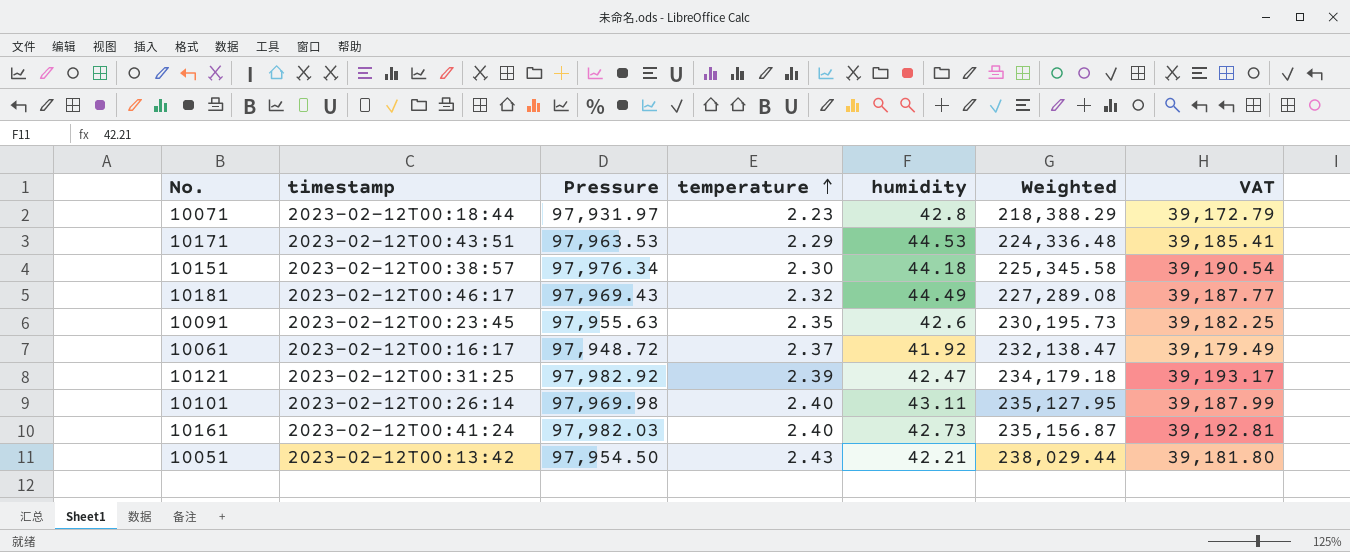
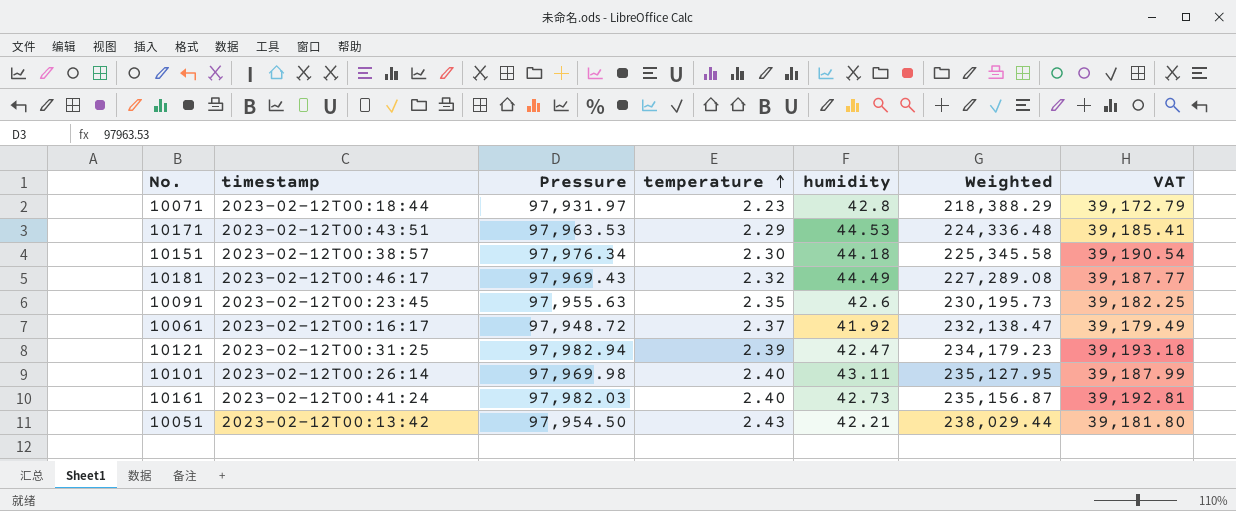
10121 | Pressure: 97,982.92 -> 97,982.94
10121 | Weighted: 234,179.18 -> 234,179.23
10121 | VAT: 39,193.17 -> 39,193.18

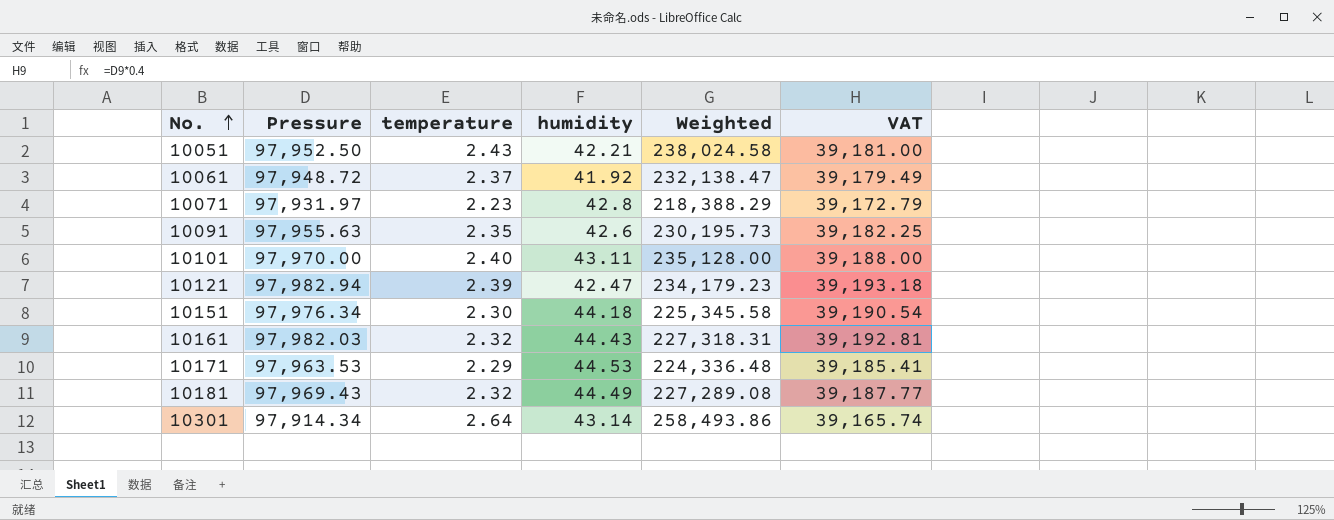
row order: temperature ascending -> No. ascending
column timestamp | position: 2 -> none
10051 | Pressure: 97,954.50 -> 97,952.50
10051 | Weighted: 238,029.44 -> 238,024.58
10051 | VAT: 39,181.80 -> 39,181.00
10101 | Pressure: 97,969.98 -> 97,970.00
10101 | Weighted: 235,127.95 -> 235,128.00
10101 | VAT: 39,187.99 -> 39,188.00
10161 | temperature: 2.40 -> 2.32
10161 | humidity: 42.73 -> 44.43
10161 | Weighted: 235,156.87 -> 227,318.31
row 10301: none -> 97,914.34 | 2.64 | 43.14 | 258,493.86 | 39,165.74

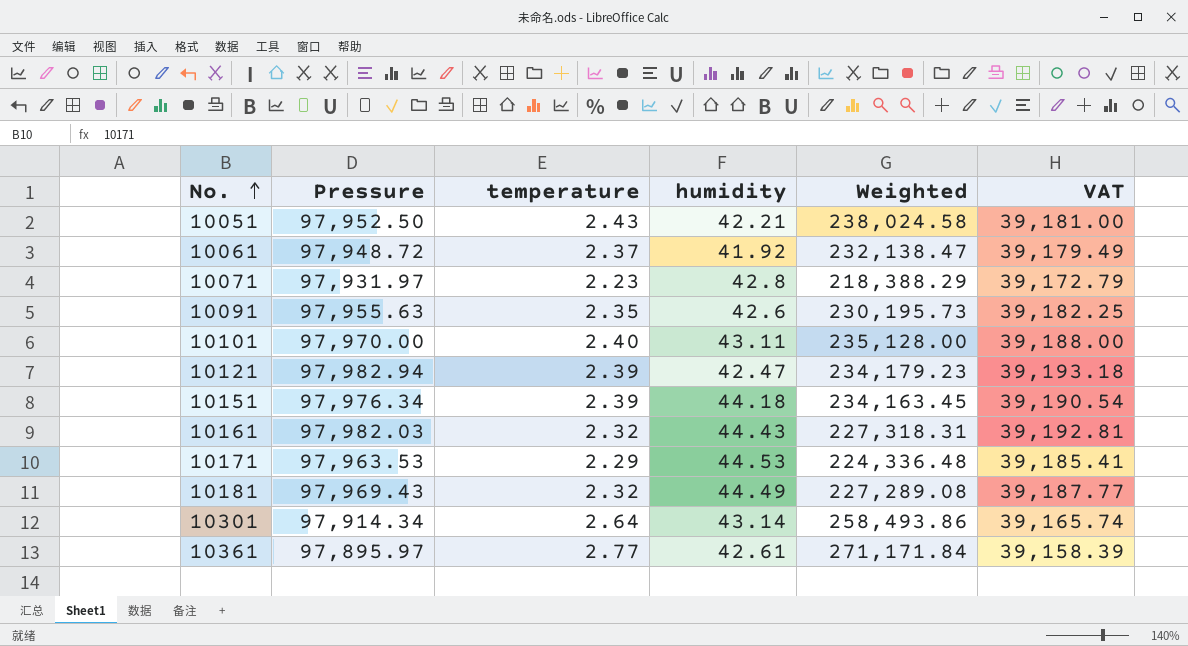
10151 | temperature: 2.30 -> 2.39
10151 | Weighted: 225,345.58 -> 234,163.45
row 10361: none -> 97,895.97 | 2.77 | 42.61 | 271,171.84 | 39,158.39

